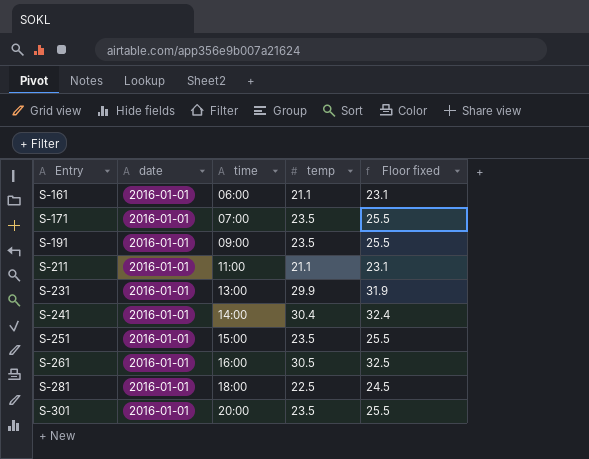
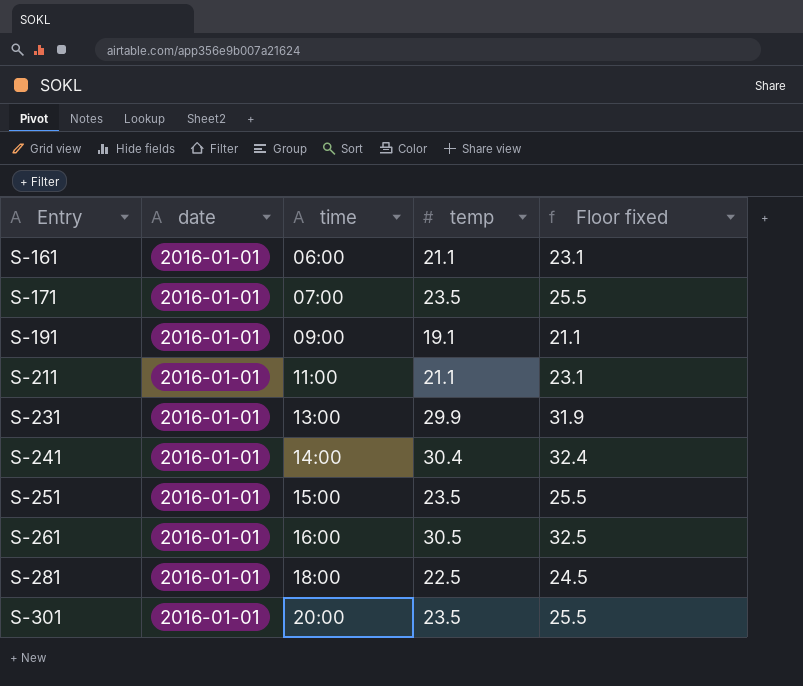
S-191 | temp: 23.5 -> 19.1
S-191 | Floor fixed: 25.5 -> 21.1

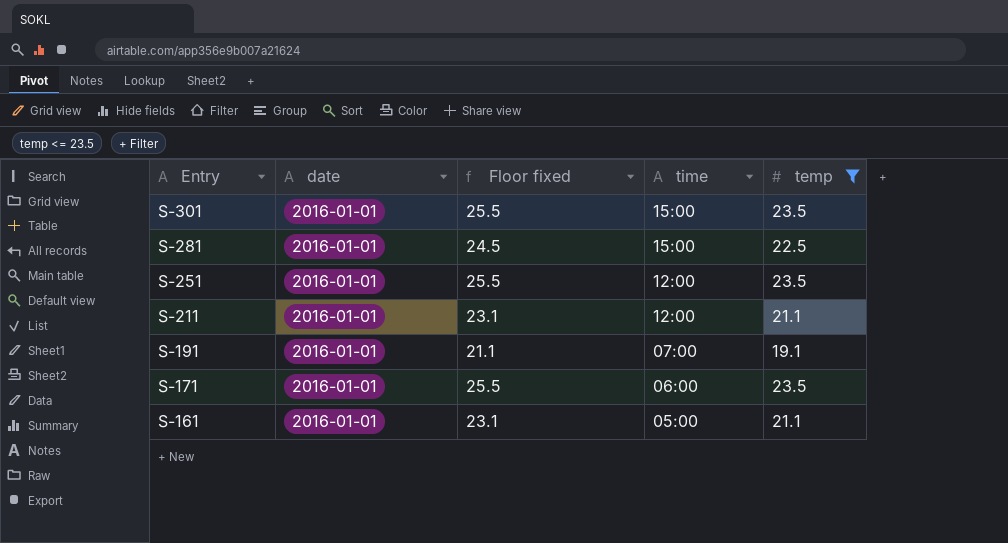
filter: none -> temp <= 23.5
row order: Entry ascending -> Entry descending
column Floor fixed | position: 5 -> 3
S-301 | time: 20:00 -> 15:00
S-281 | time: 18:00 -> 15:00
S-251 | time: 15:00 -> 12:00
S-211 | time: 11:00 -> 12:00
S-191 | time: 09:00 -> 07:00
S-171 | time: 07:00 -> 06:00
S-161 | time: 06:00 -> 05:00

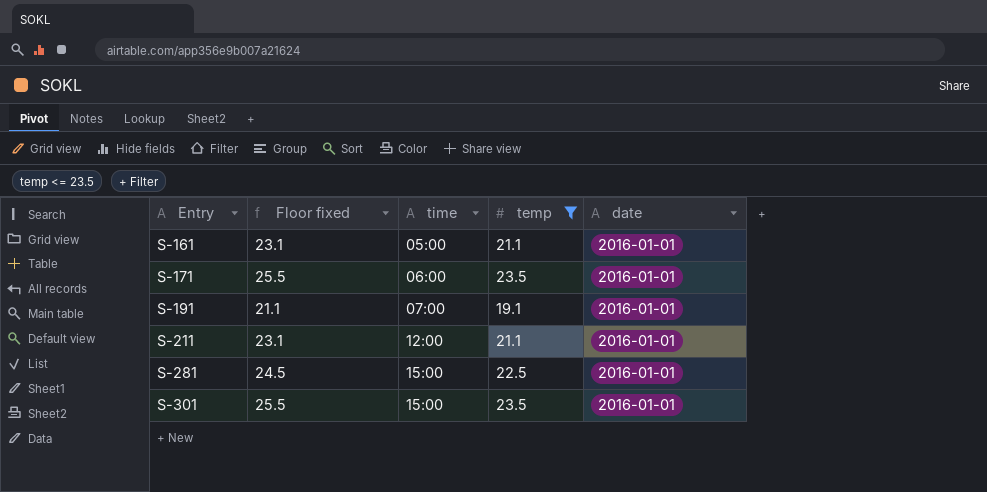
row order: Entry descending -> Entry ascending
column date | position: 2 -> 5
row S-251: 2016-01-01 | 25.5 | 12:00 | 23.5 -> none

